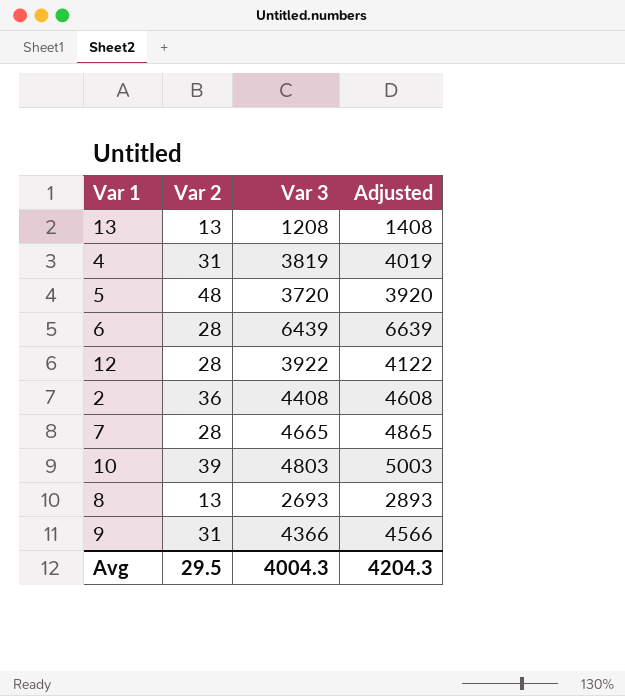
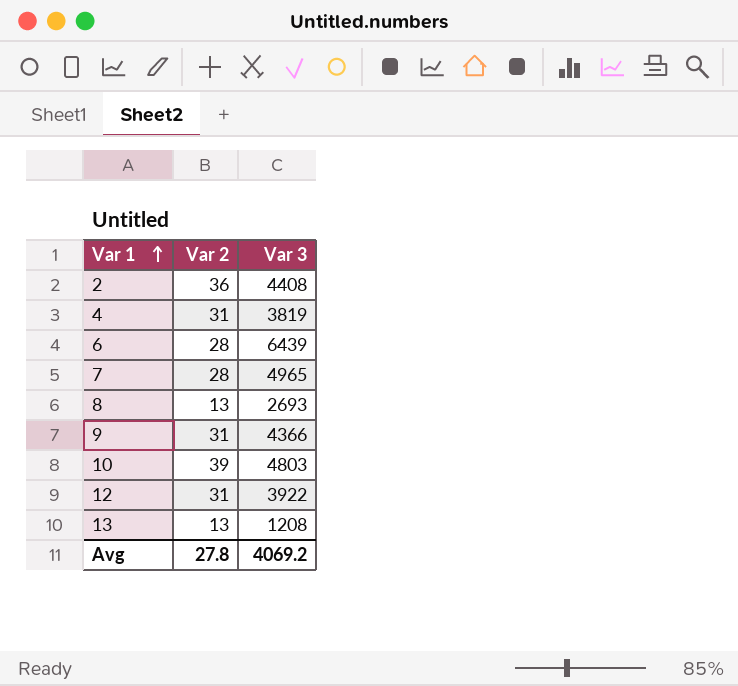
row order: none -> Var 1 ascending
column Adjusted | formula: [Var 3] + 200 -> none
row 5: 48 | 3720 | 3920 -> none
7 | Var 3: 4665 -> 4965
12 | Var 2: 28 -> 31
Avg | Var 2: 29.5 -> 27.8
Avg | Var 3: 4004.3 -> 4069.2

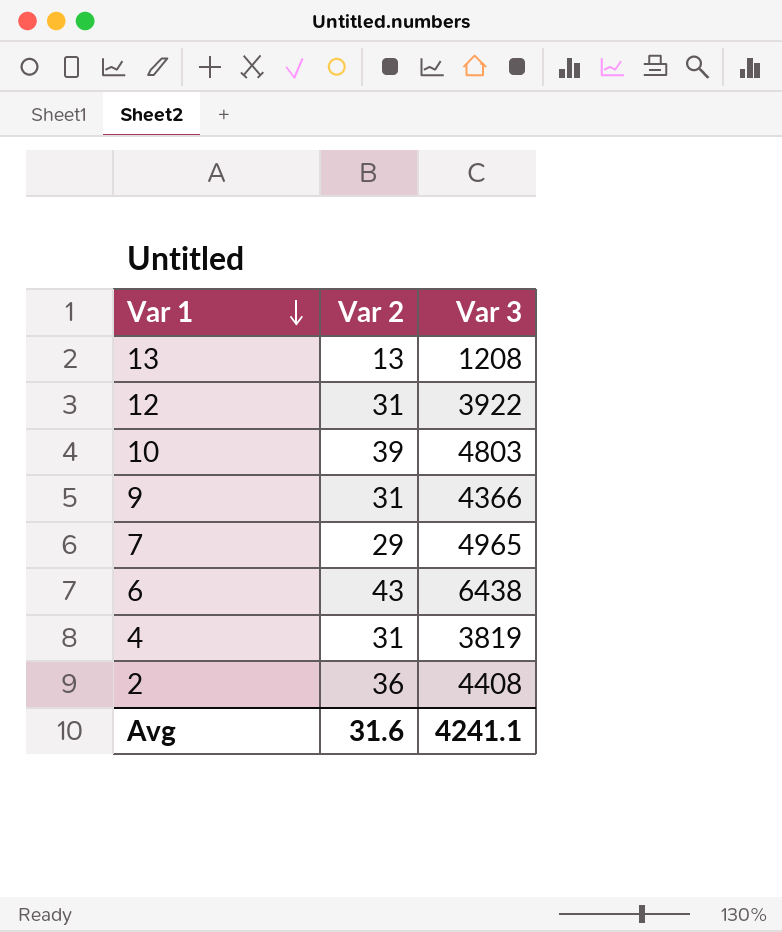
row order: Var 1 ascending -> Var 1 descending
row 8: 13 | 2693 -> none
7 | Var 2: 28 -> 29
6 | Var 2: 28 -> 43
6 | Var 3: 6439 -> 6438
Avg | Var 2: 27.8 -> 31.6
Avg | Var 3: 4069.2 -> 4241.1

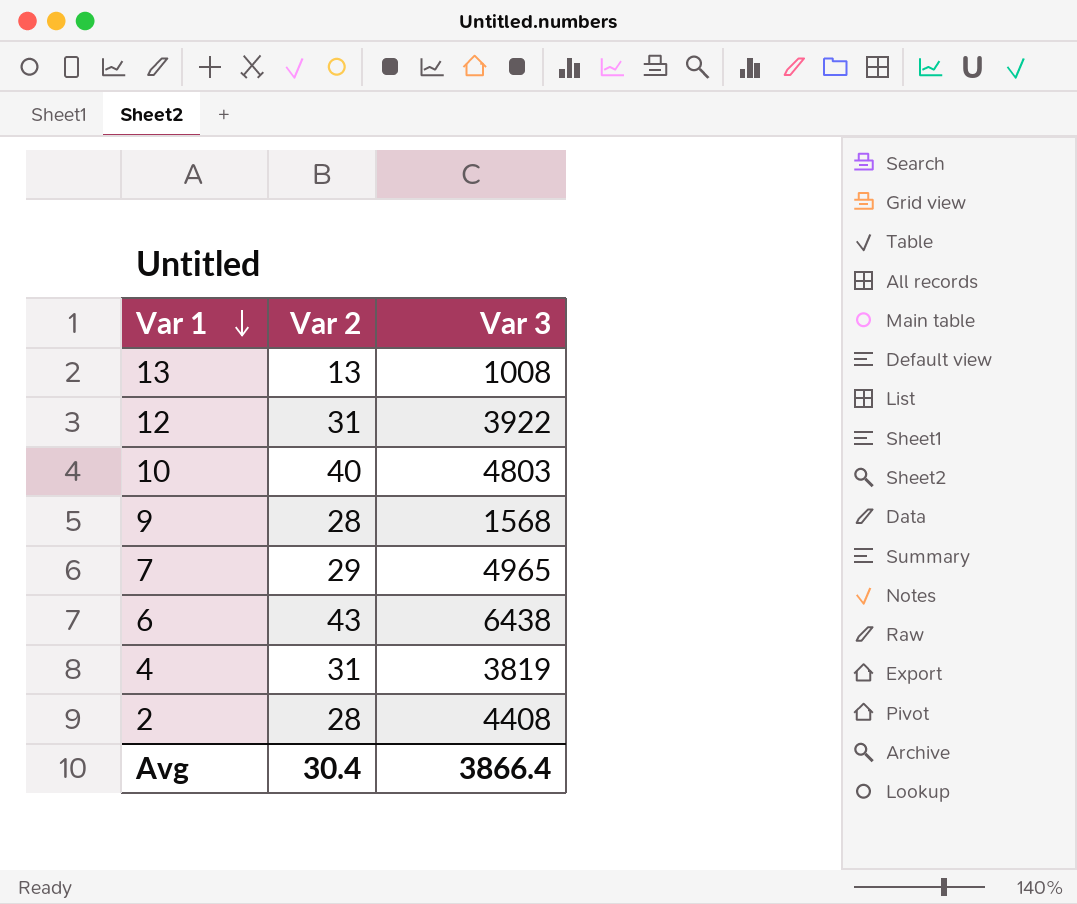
13 | Var 3: 1208 -> 1008
10 | Var 2: 39 -> 40
9 | Var 2: 31 -> 28
9 | Var 3: 4366 -> 1568
2 | Var 2: 36 -> 28
Avg | Var 2: 31.6 -> 30.4
Avg | Var 3: 4241.1 -> 3866.4

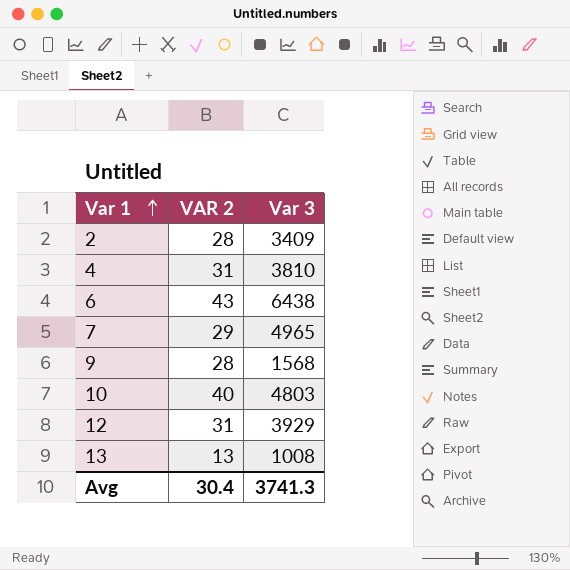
row order: Var 1 descending -> Var 1 ascending
column name: Var 2 -> VAR 2
2 | Var 3: 4408 -> 3409
4 | Var 3: 3819 -> 3810
12 | Var 3: 3922 -> 3929
Avg | Var 3: 3866.4 -> 3741.3

